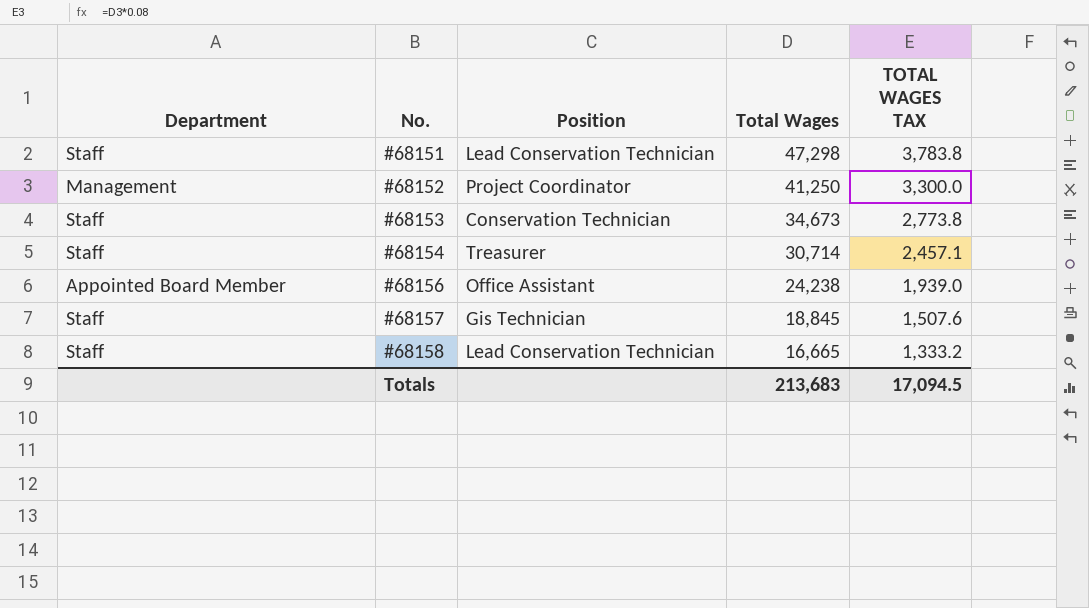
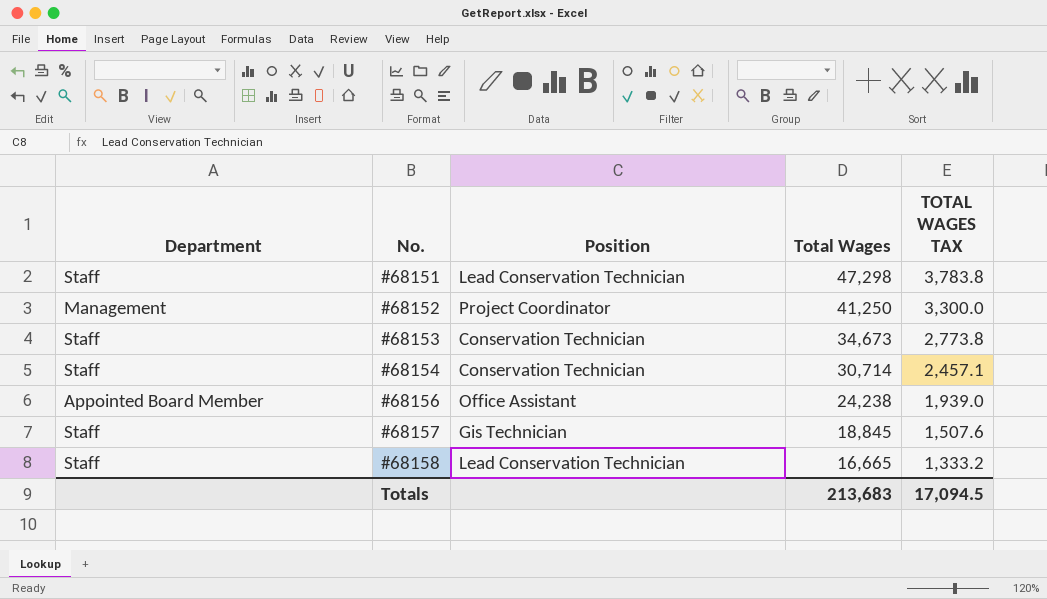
#68154 | Position: Treasurer -> Conservation Technician

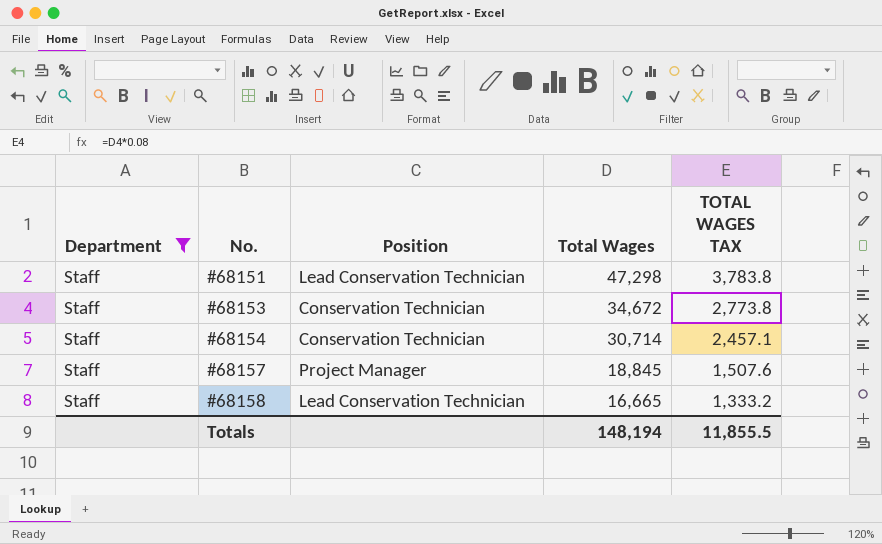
filter: none -> Department = Staff
#68153 | Total Wages: 34,673 -> 34,672
#68157 | Position: Gis Technician -> Project Manager
Totals | Total Wages: 213,683 -> 148,194
Totals | TOTAL WAGES TAX: 17,094.5 -> 11,855.5

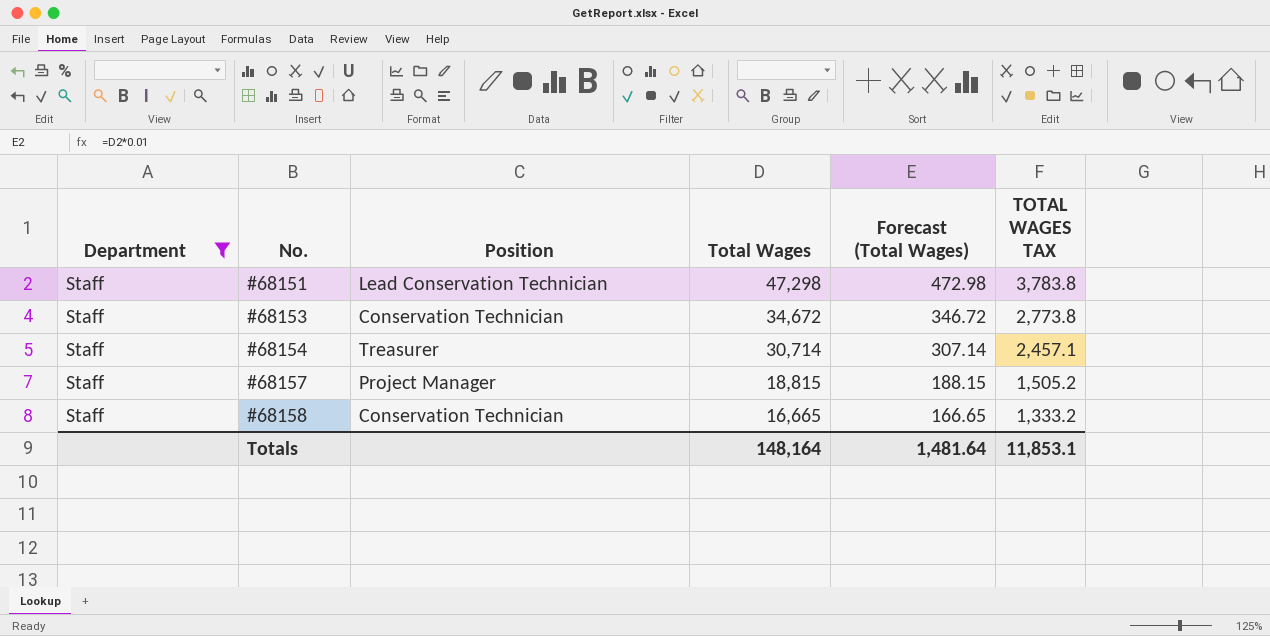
column Forecast (Total Wages) | formula: none -> [Total Wages] * 0.01
#68154 | Position: Conservation Technician -> Treasurer
#68157 | Total Wages: 18,845 -> 18,815
#68157 | TOTAL WAGES TAX: 1,507.6 -> 1,505.2
#68158 | Position: Lead Conservation Technician -> Conservation Technician
Totals | Total Wages: 148,194 -> 148,164
Totals | TOTAL WAGES TAX: 11,855.5 -> 11,853.1

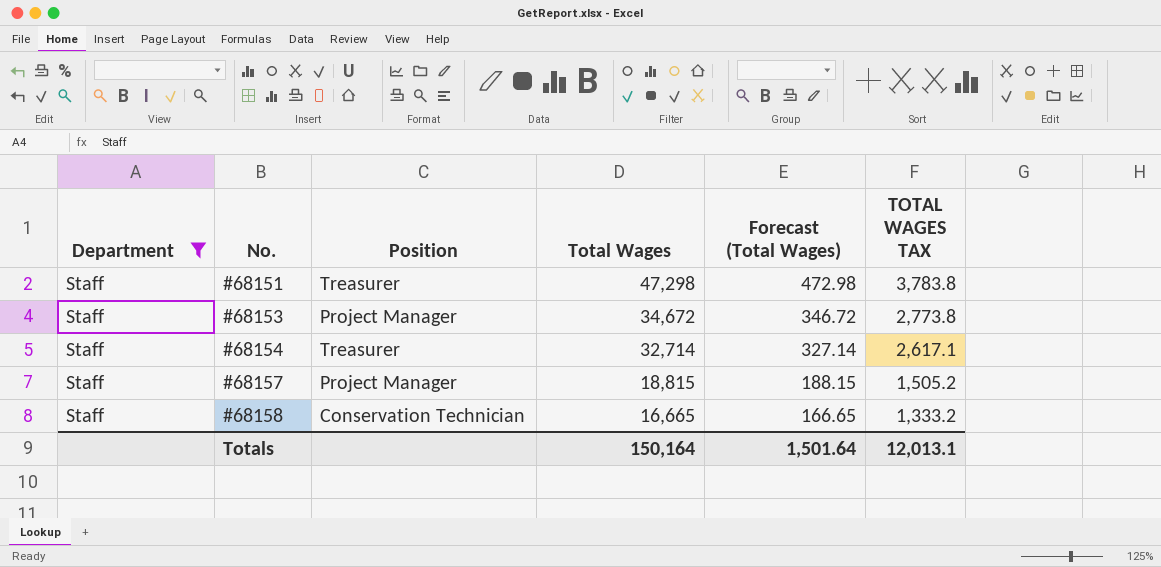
#68151 | Position: Lead Conservation Technician -> Treasurer
#68153 | Position: Conservation Technician -> Project Manager
#68154 | Total Wages: 30,714 -> 32,714
#68154 | Forecast (Total Wages): 307.14 -> 327.14
#68154 | TOTAL WAGES TAX: 2,457.1 -> 2,617.1
Totals | Total Wages: 148,164 -> 150,164
Totals | Forecast (Total Wages): 1,481.64 -> 1,501.64
Totals | TOTAL WAGES TAX: 11,853.1 -> 12,013.1

